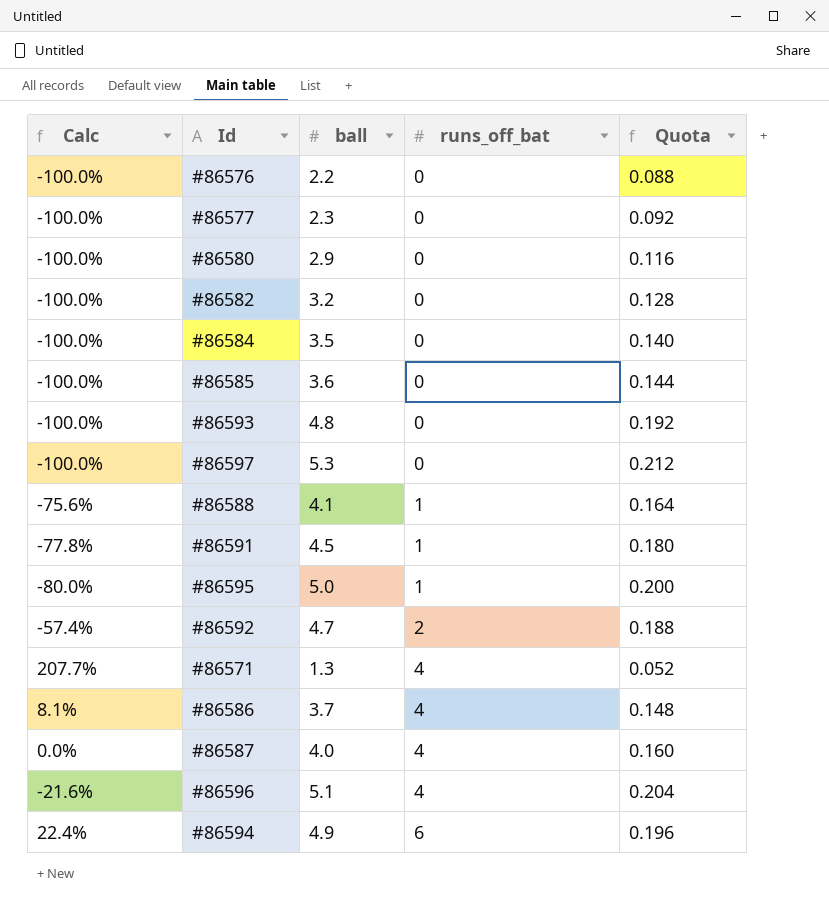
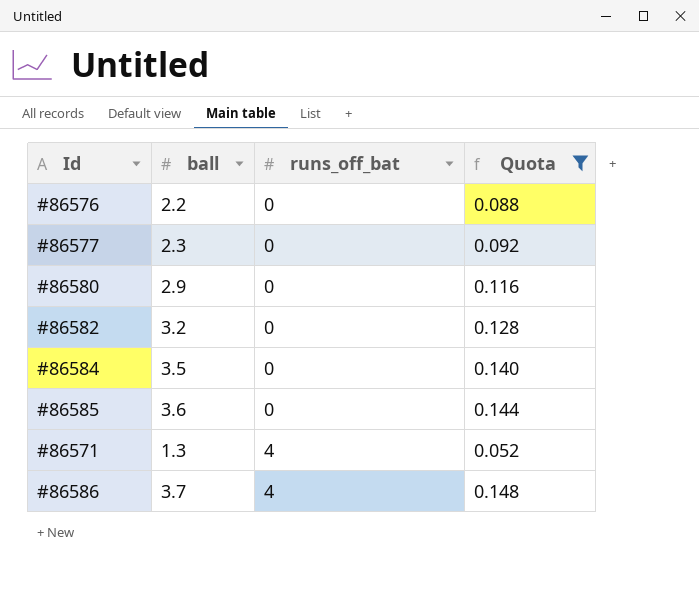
filter: none -> Quota <= 0.148
column Calc | formula: ([runs_off_bat] - [ball]) / [ball] -> none

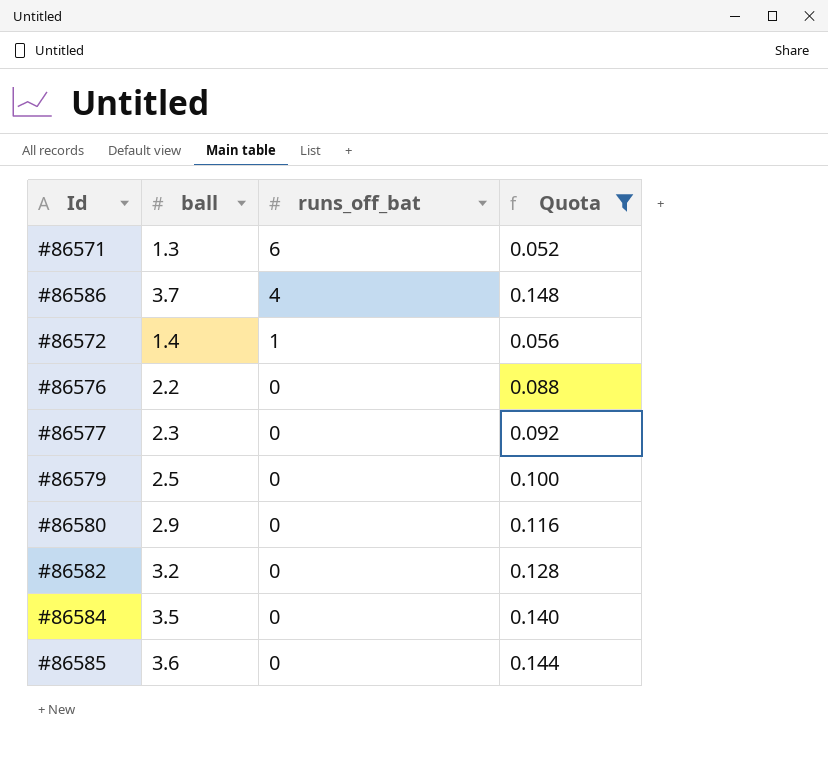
row order: runs_off_bat ascending -> runs_off_bat descending
#86571 | runs_off_bat: 4 -> 6
row #86572: none -> 1.4 | 1 | 0.056
row #86579: none -> 2.5 | 0 | 0.100

